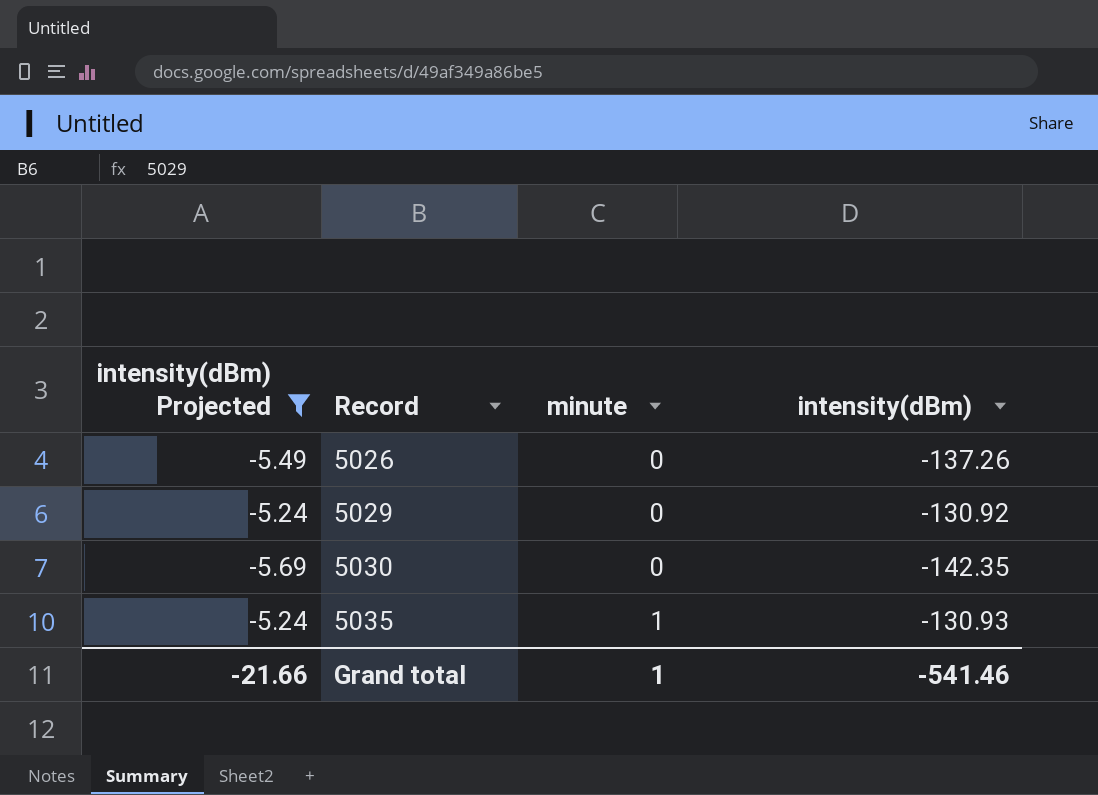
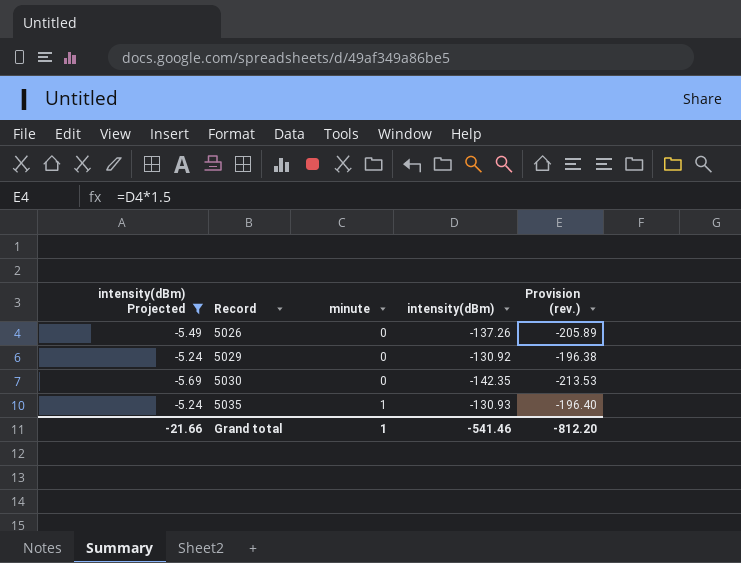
column Provision (rev.) | formula: none -> [intensity(dBm)] * 1.5

